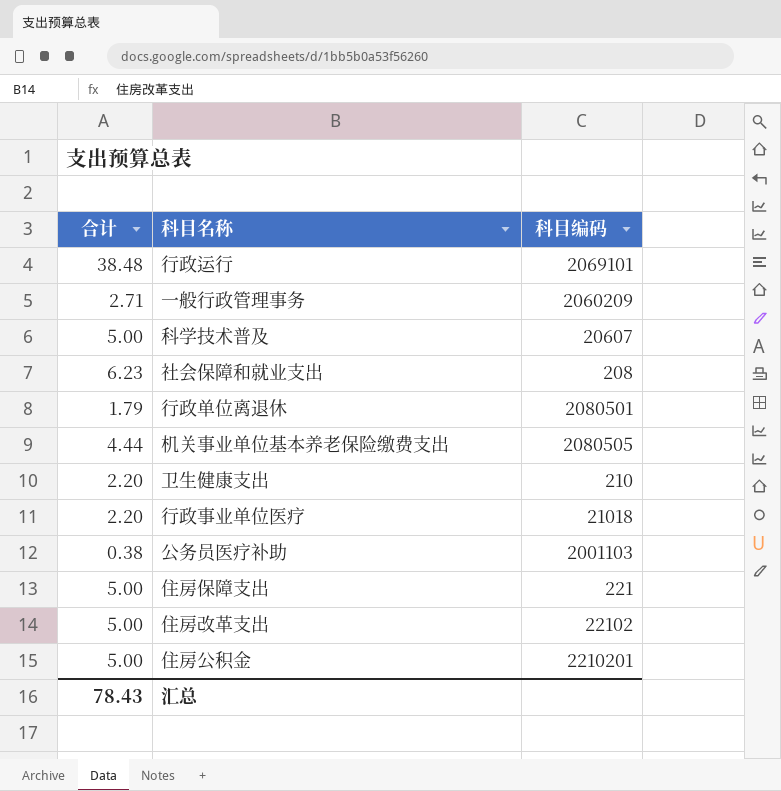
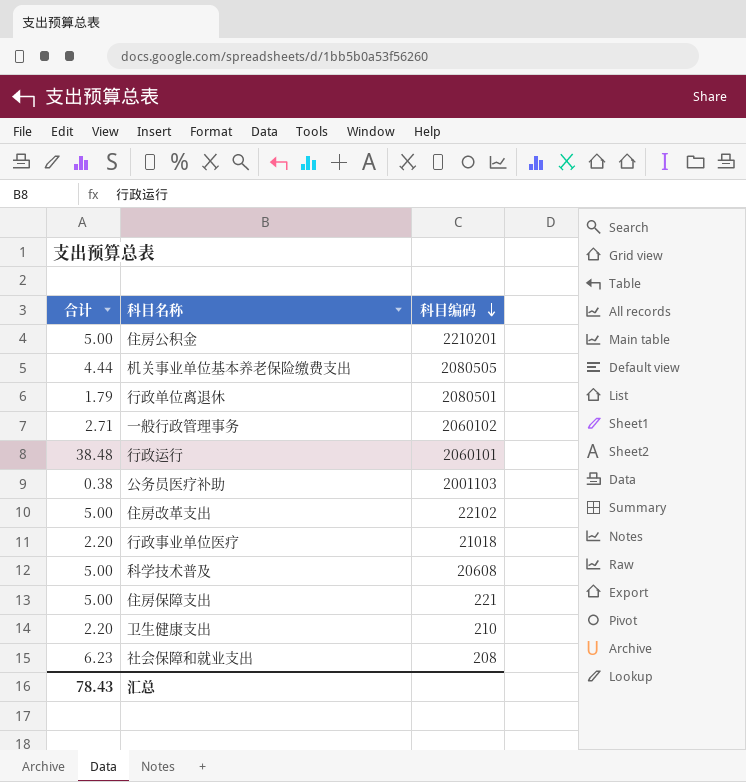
row order: none -> 科目编码 descending
一般行政管理事务 | 科目编码: 2060209 -> 2060102
行政运行 | 科目编码: 2069101 -> 2060101
科学技术普及 | 科目编码: 20607 -> 20608

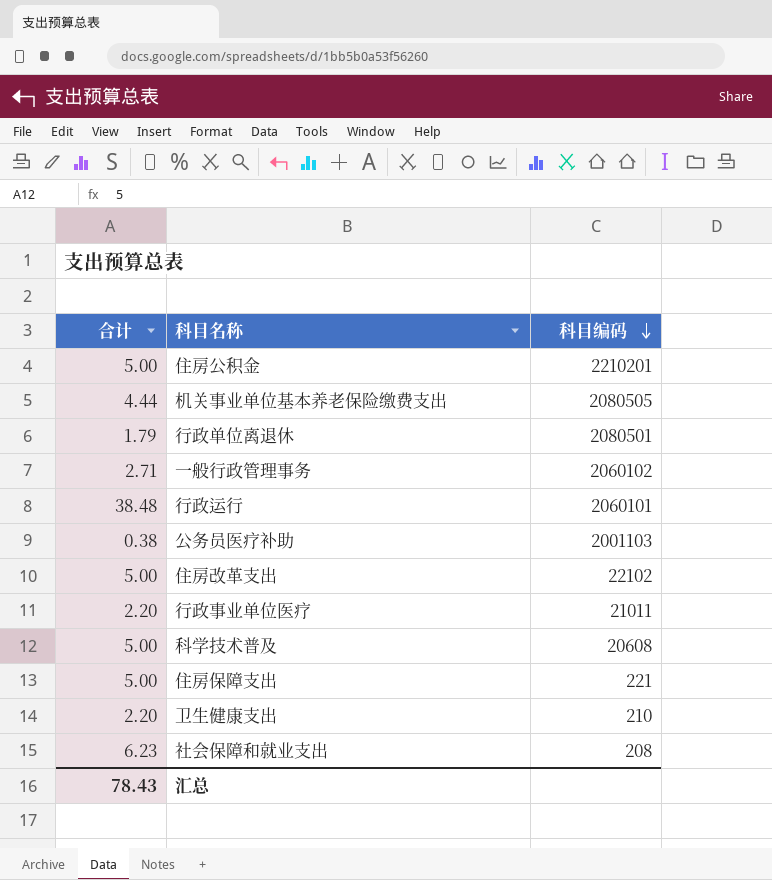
行政事业单位医疗 | 科目编码: 21018 -> 21011

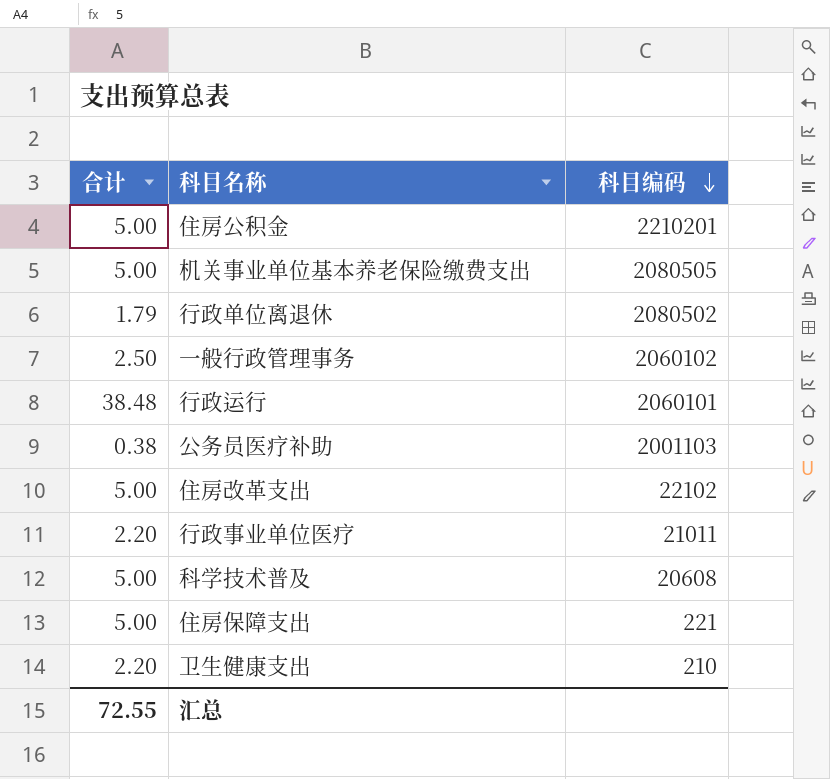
row 社会保障和就业支出: 6.23 | 208 -> none
机关事业单位基本养老保险缴费支出 | 合计: 4.44 -> 5.00
行政单位离退休 | 科目编码: 2080501 -> 2080502
一般行政管理事务 | 合计: 2.71 -> 2.50
汇总 | 合计: 78.43 -> 72.55

